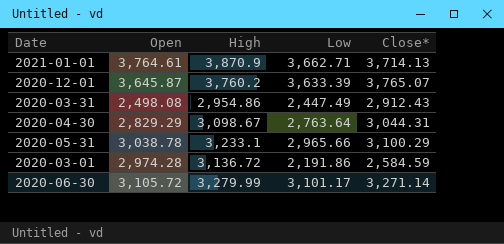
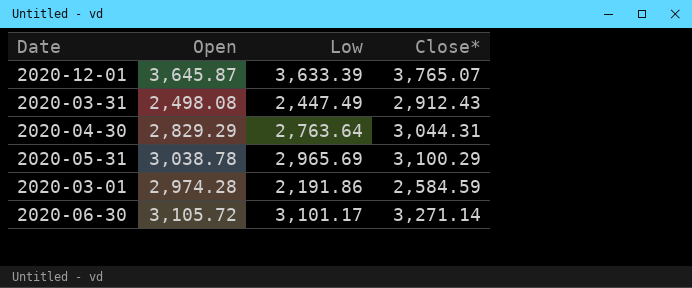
column High | position: 3 -> none
row 2021-01-01: 3,764.61 | 3,870.9 | 3,662.71 | 3,714.13 -> none
2020-05-31 | Low: 2,965.66 -> 2,965.69

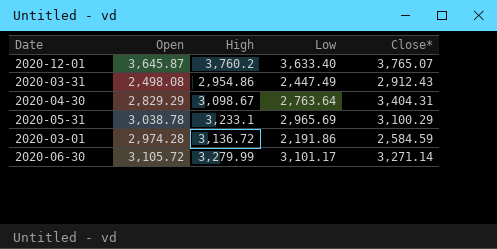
column High | position: none -> 3
2020-12-01 | Low: 3,633.39 -> 3,633.40
2020-04-30 | Close*: 3,044.31 -> 3,404.31

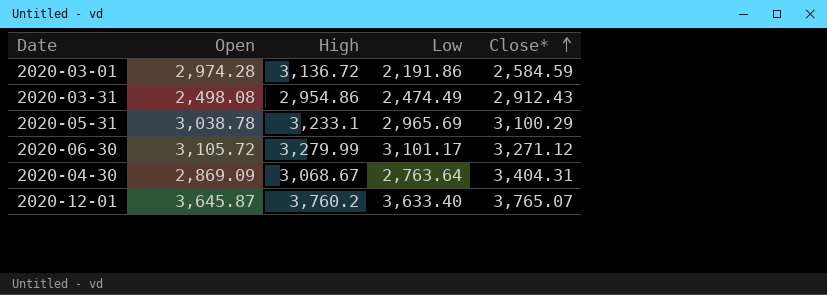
row order: none -> Close* ascending
2020-03-31 | Low: 2,447.49 -> 2,474.49
2020-06-30 | Close*: 3,271.14 -> 3,271.12
2020-04-30 | Open: 2,829.29 -> 2,869.09
2020-04-30 | High: 3,098.67 -> 3,068.67

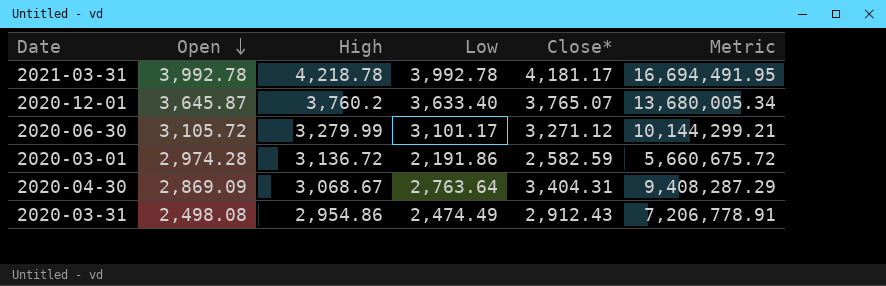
row order: Close* ascending -> Open descending
column Metric | formula: none -> [Low] * [Close*]
row 2020-05-31: 3,038.78 | 3,233.1 | 2,965.69 | 3,100.29 -> none
row 2021-03-31: none -> 3,992.78 | 4,218.78 | 3,992.78 | 4,181.17 | 16,694,491.95
2020-03-01 | Close*: 2,584.59 -> 2,582.59

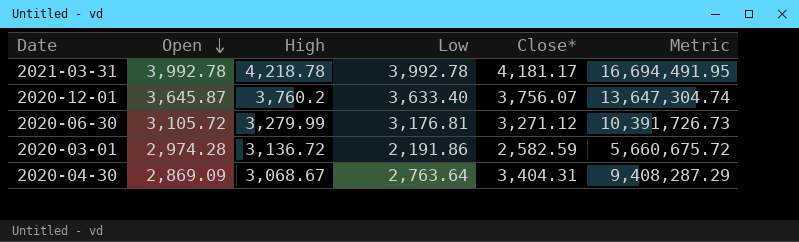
row 2020-03-31: 2,498.08 | 2,954.86 | 2,474.49 | 2,912.43 | 7,206,778.91 -> none
2020-12-01 | Close*: 3,765.07 -> 3,756.07
2020-12-01 | Metric: 13,680,005.34 -> 13,647,304.74
2020-06-30 | Low: 3,101.17 -> 3,176.81
2020-06-30 | Metric: 10,144,299.21 -> 10,391,726.73

